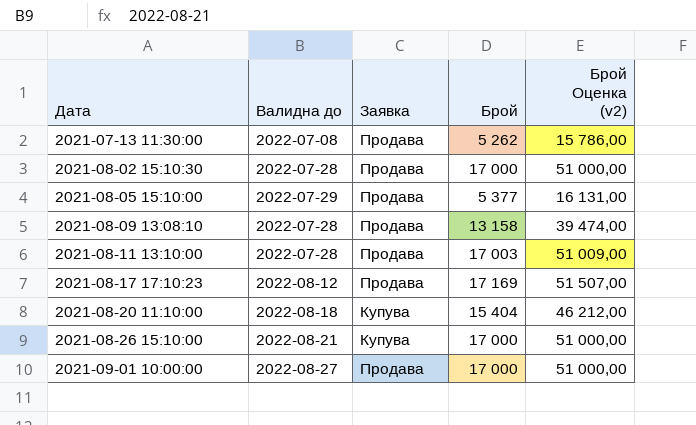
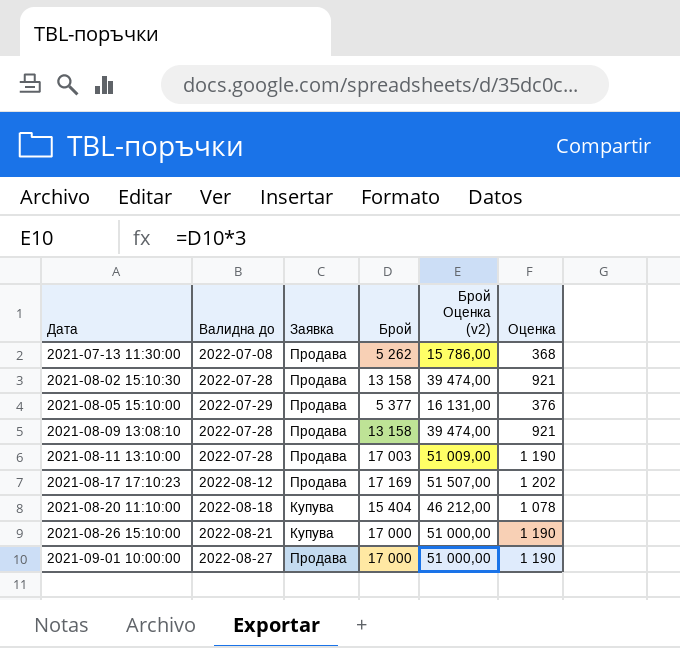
column Оценка | formula: none -> [Брой] * 0,07
2021-08-02 15:10:30 | Брой: 17 000 -> 13 158
2021-08-02 15:10:30 | Брой Оценка (v2): 51 000,00 -> 39 474,00

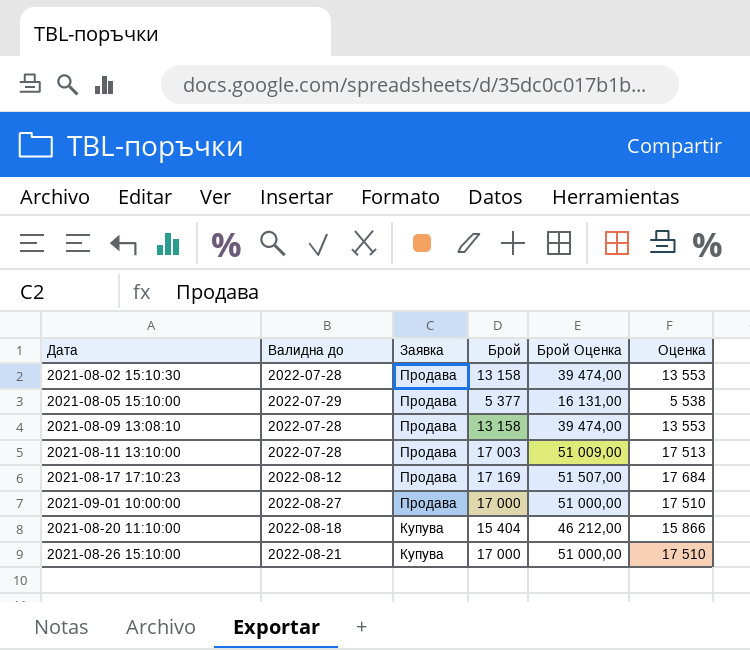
row order: Дата ascending -> Заявка descending
column name: Брой Оценка (v2) -> Брой Оценка
column Оценка | formula: [Брой] * 0,07 -> [Брой] * 1,03
row 2021-07-13 11:30:00: 2022-07-08 | Продава | 5 262 | 15 786,00 | 368 -> none

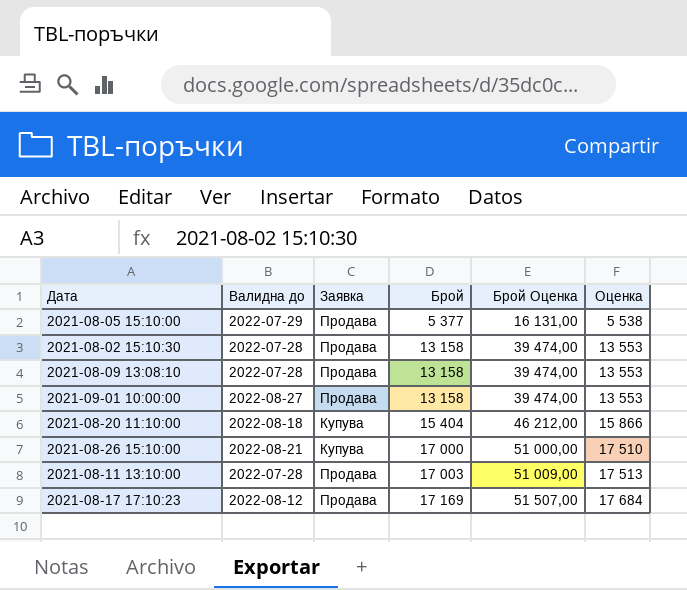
row order: Заявка descending -> Брой ascending
2021-09-01 10:00:00 | Брой: 17 000 -> 13 158
2021-09-01 10:00:00 | Брой Оценка: 51 000,00 -> 39 474,00
2021-09-01 10:00:00 | Оценка: 17 510 -> 13 553

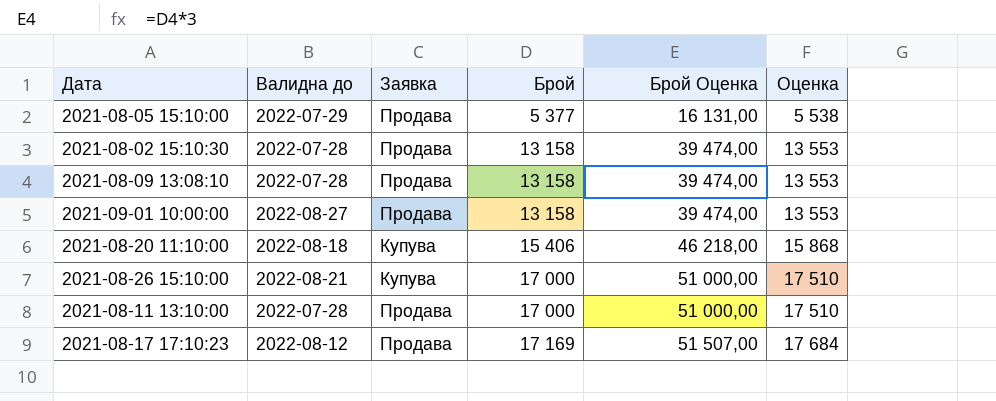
2021-08-20 11:10:00 | Брой: 15 404 -> 15 406
2021-08-20 11:10:00 | Брой Оценка: 46 212,00 -> 46 218,00
2021-08-20 11:10:00 | Оценка: 15 866 -> 15 868
2021-08-11 13:10:00 | Брой: 17 003 -> 17 000
2021-08-11 13:10:00 | Брой Оценка: 51 009,00 -> 51 000,00
2021-08-11 13:10:00 | Оценка: 17 513 -> 17 510

